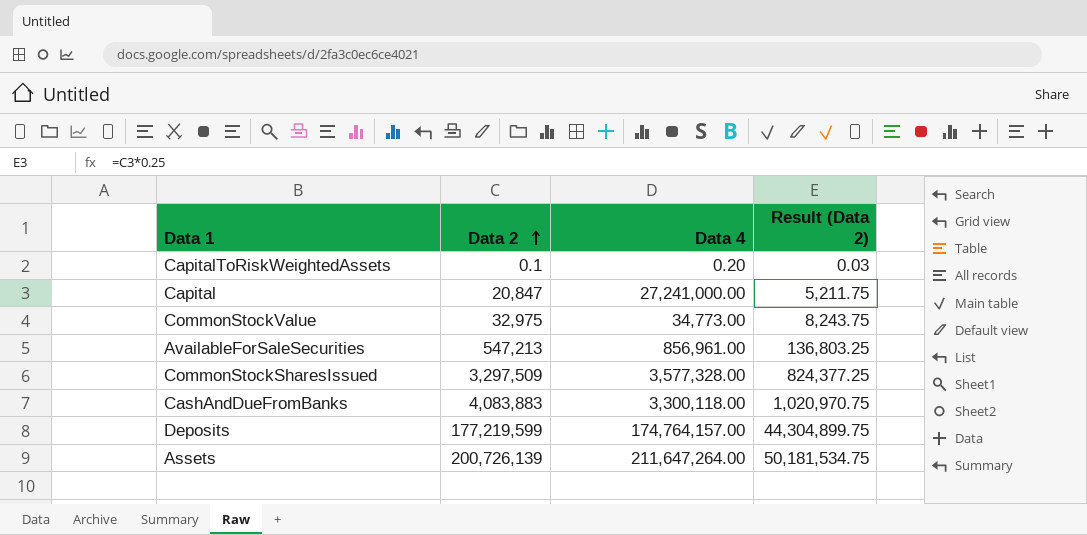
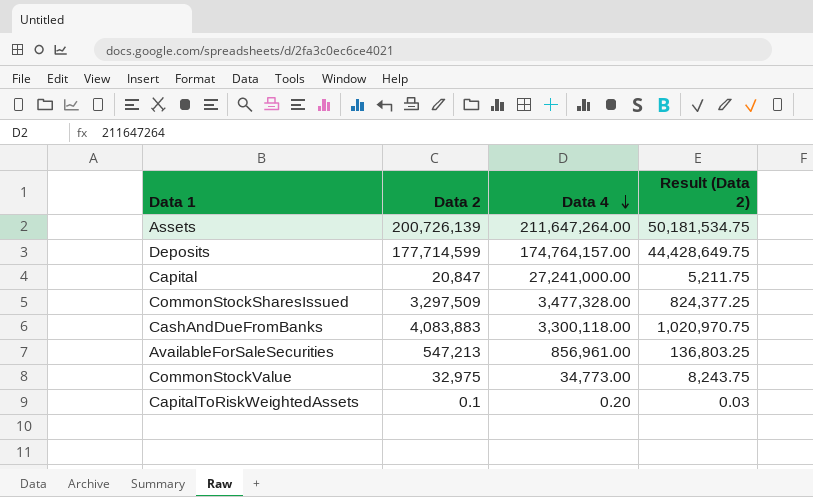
row order: Data 2 ascending -> Data 4 descending
Deposits | Data 2: 177,219,599 -> 177,714,599
Deposits | Result (Data 2): 44,304,899.75 -> 44,428,649.75
CommonStockSharesIssued | Data 4: 3,577,328.00 -> 3,477,328.00

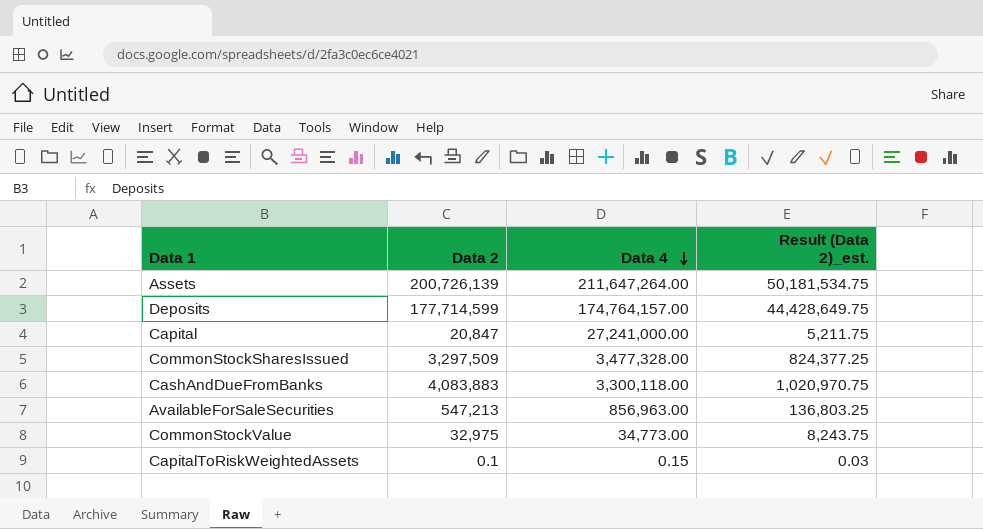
column name: Result (Data 2) -> Result (Data 2)_est.
AvailableForSaleSecurities | Data 4: 856,961.00 -> 856,963.00
CapitalToRiskWeightedAssets | Data 4: 0.20 -> 0.15

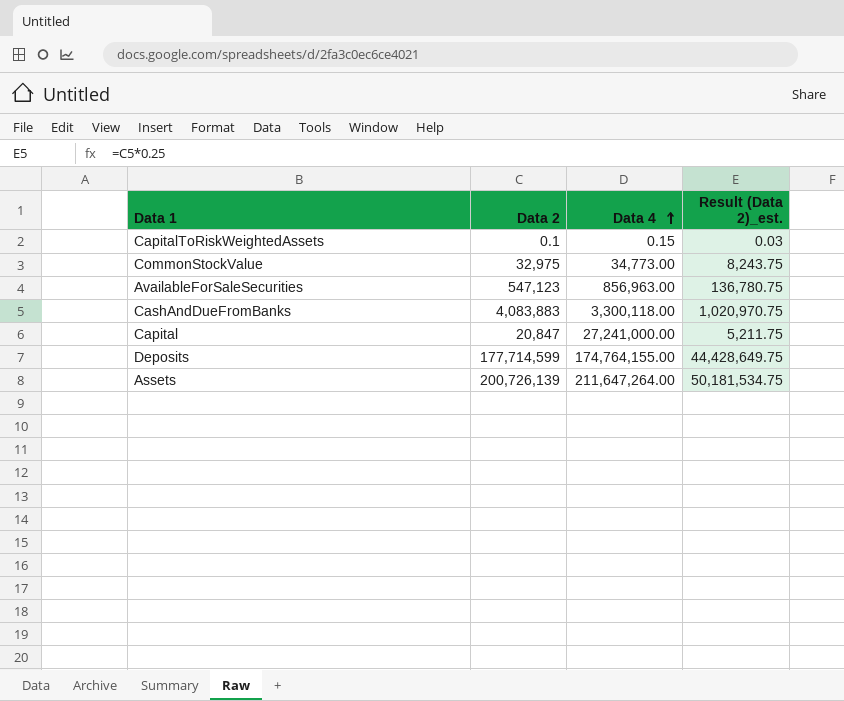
row order: Data 4 descending -> Data 4 ascending
row CommonStockSharesIssued: 3,297,509 | 3,477,328.00 | 824,377.25 -> none
AvailableForSaleSecurities | Data 2: 547,213 -> 547,123
AvailableForSaleSecurities | Result (Data 2)_est.: 136,803.25 -> 136,780.75
Deposits | Data 4: 174,764,157.00 -> 174,764,155.00

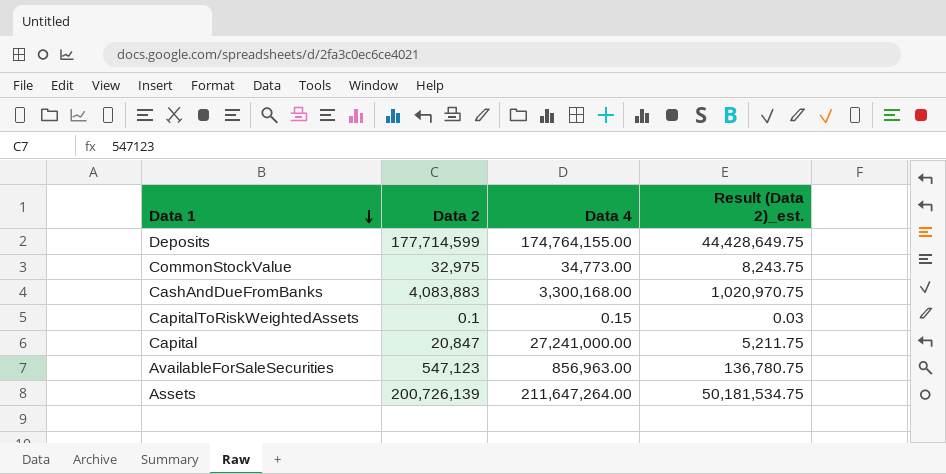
row order: Data 4 ascending -> Data 1 descending
CashAndDueFromBanks | Data 4: 3,300,118.00 -> 3,300,168.00

